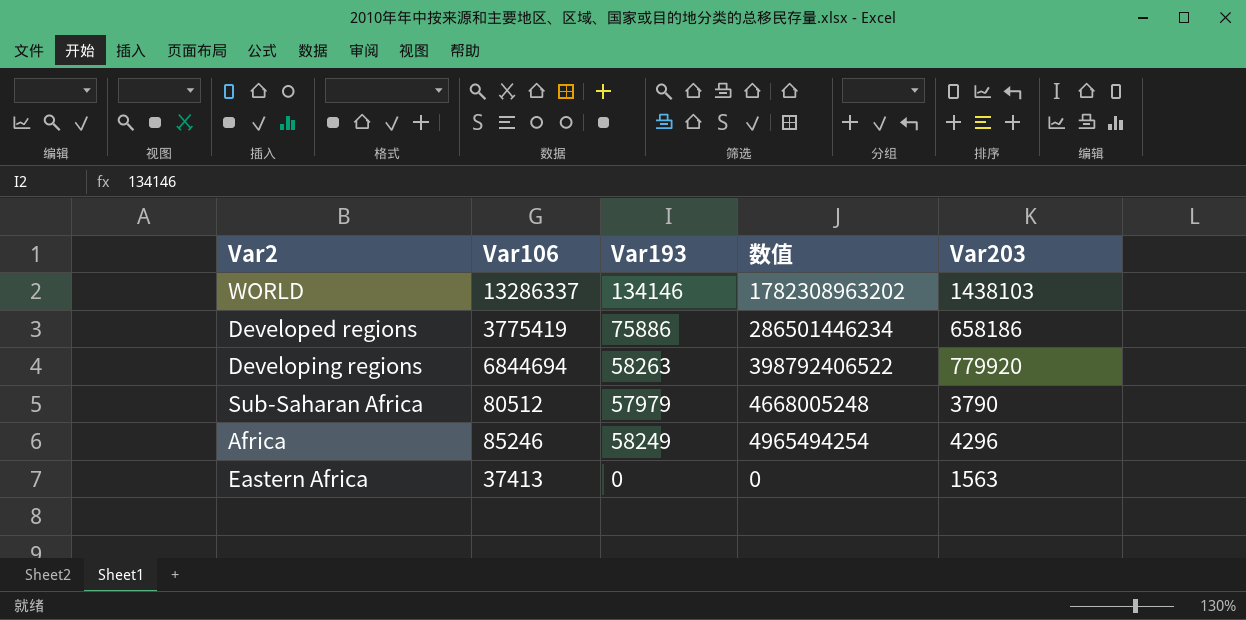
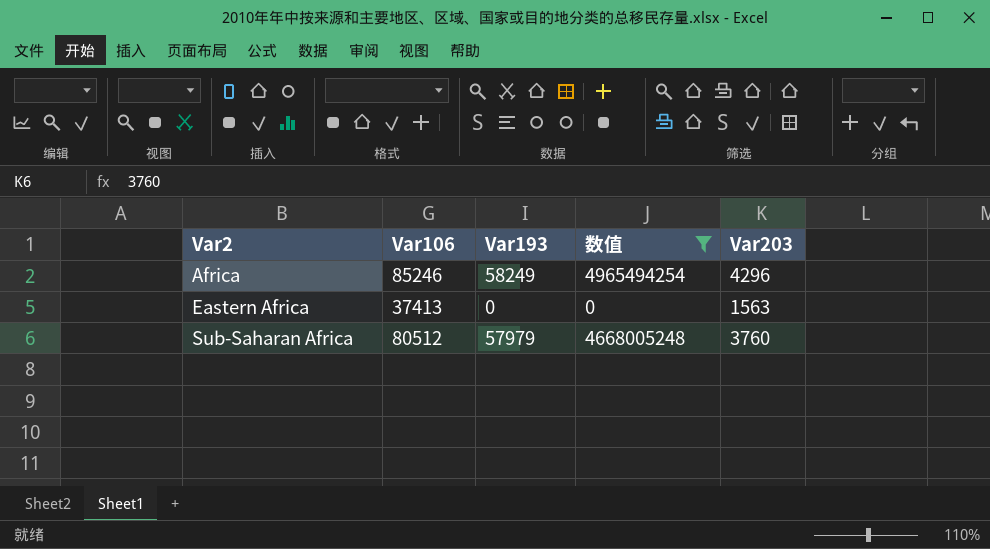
filter: none -> 数值 <= 4965494254
row order: none -> Var2 ascending
Sub-Saharan Africa | Var203: 3790 -> 3760

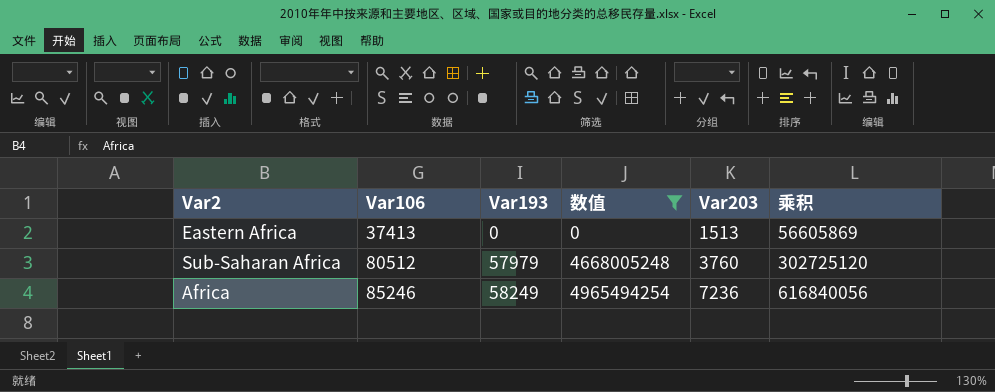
row order: Var2 ascending -> Var106 ascending
column 乘积 | formula: none -> [Var106] * [Var203]
Eastern Africa | Var203: 1563 -> 1513
Africa | Var203: 4296 -> 7236

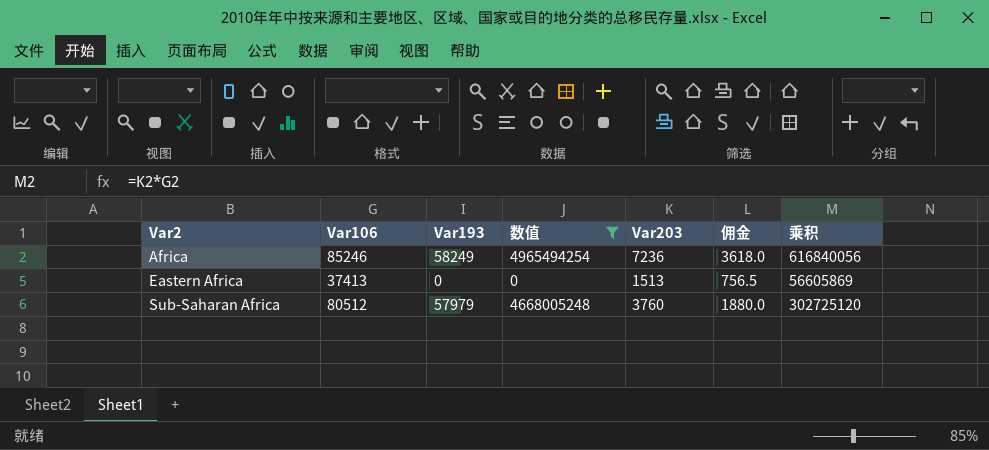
row order: Var106 ascending -> Var2 ascending
column 佣金 | formula: none -> [Var203] * 0.5

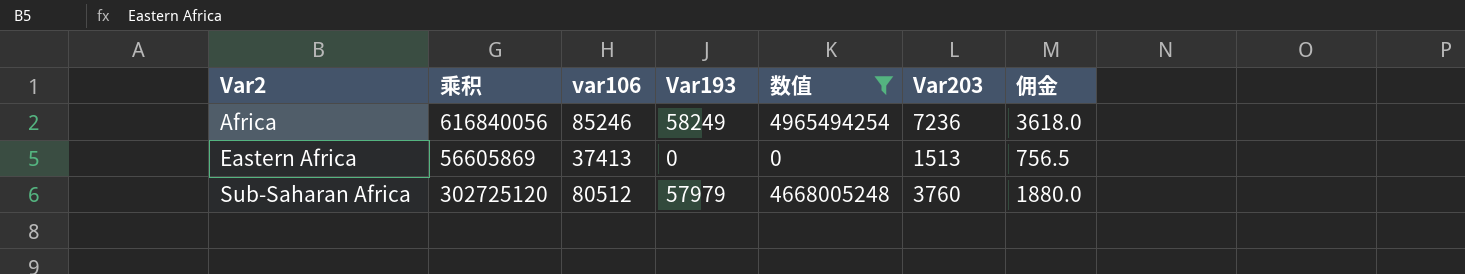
column 乘积 | position: 7 -> 2
column name: Var106 -> var106

